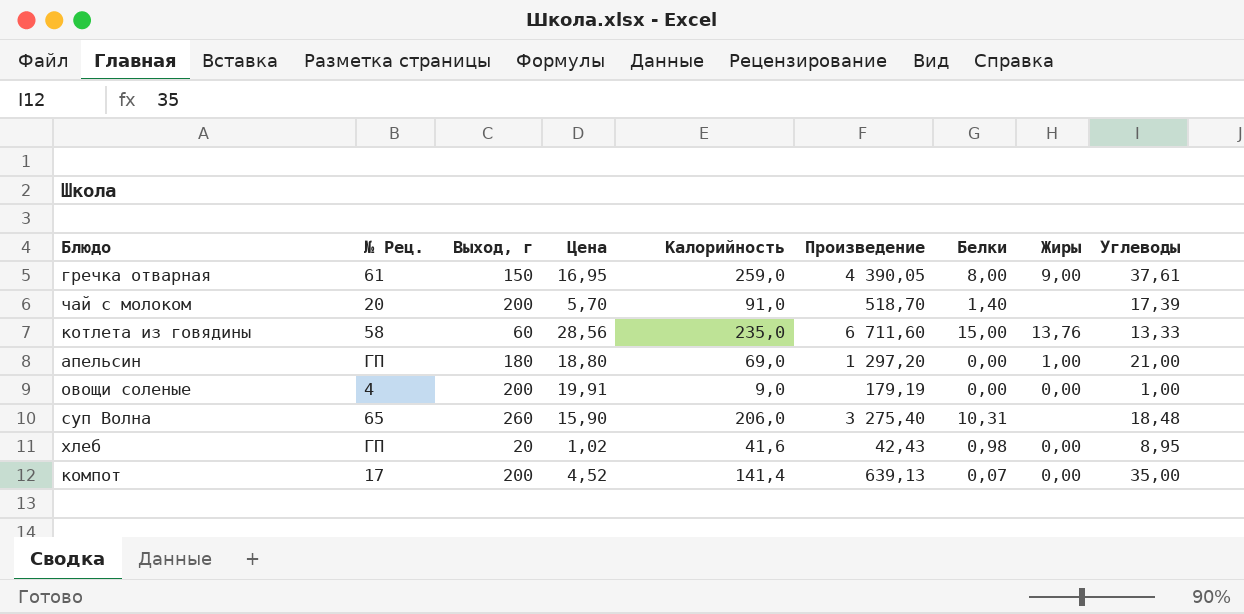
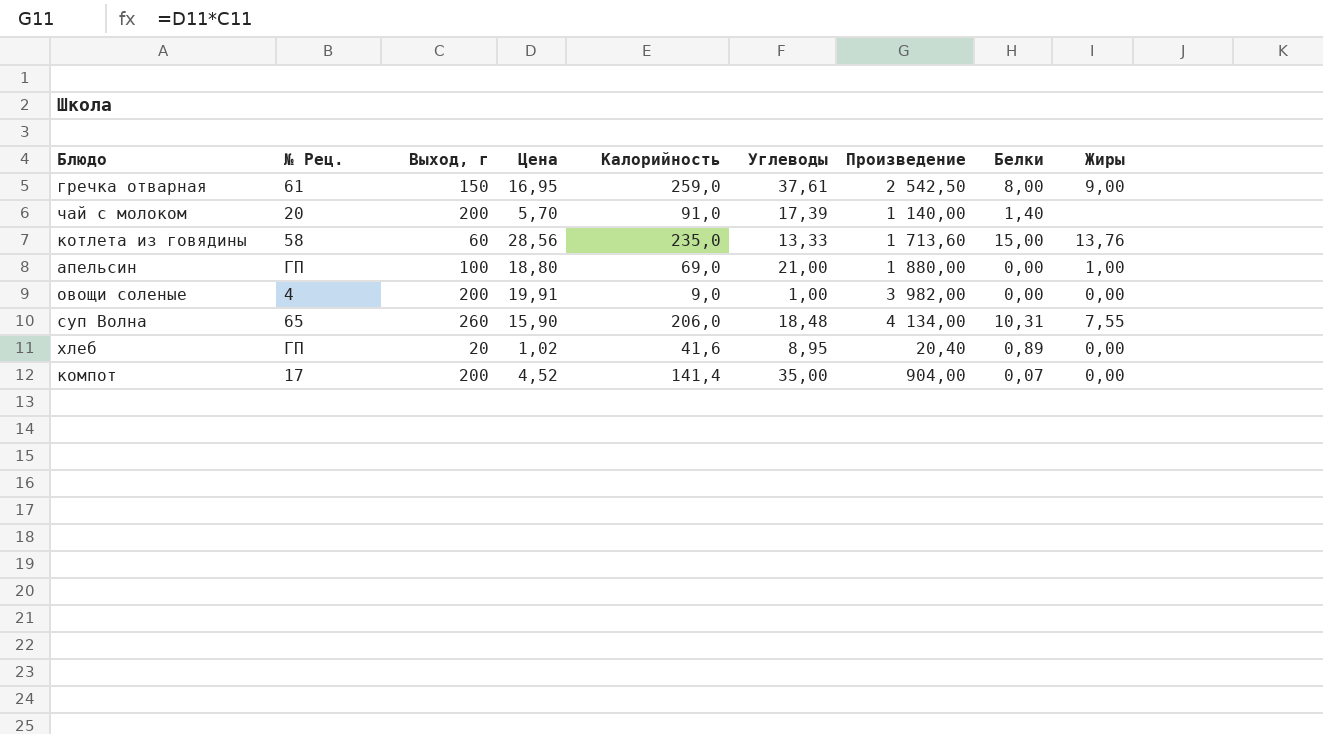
column Углеводы | position: 9 -> 6
column Произведение | formula: [Цена] * [Калорийность] -> [Выход, г] * [Цена]
апельсин | Выход, г: 180 -> 100
суп Волна | Жиры: none -> 7,55
хлеб | Белки: 0,98 -> 0,89

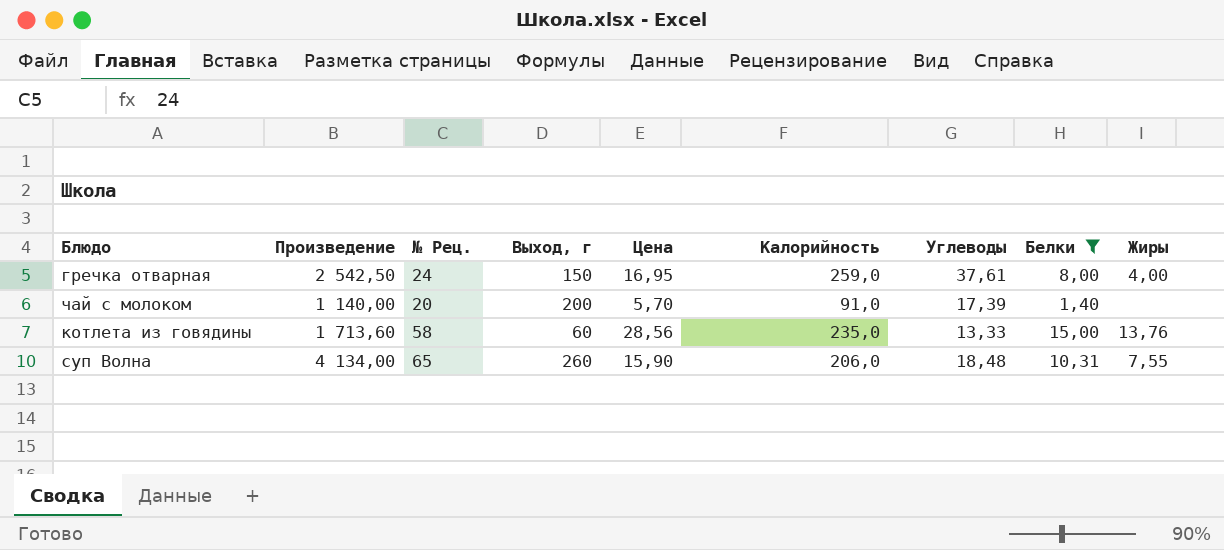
filter: none -> Белки >= 1,40
column Произведение | position: 7 -> 2
гречка отварная | № Рец.: 61 -> 24
гречка отварная | Жиры: 9,00 -> 4,00

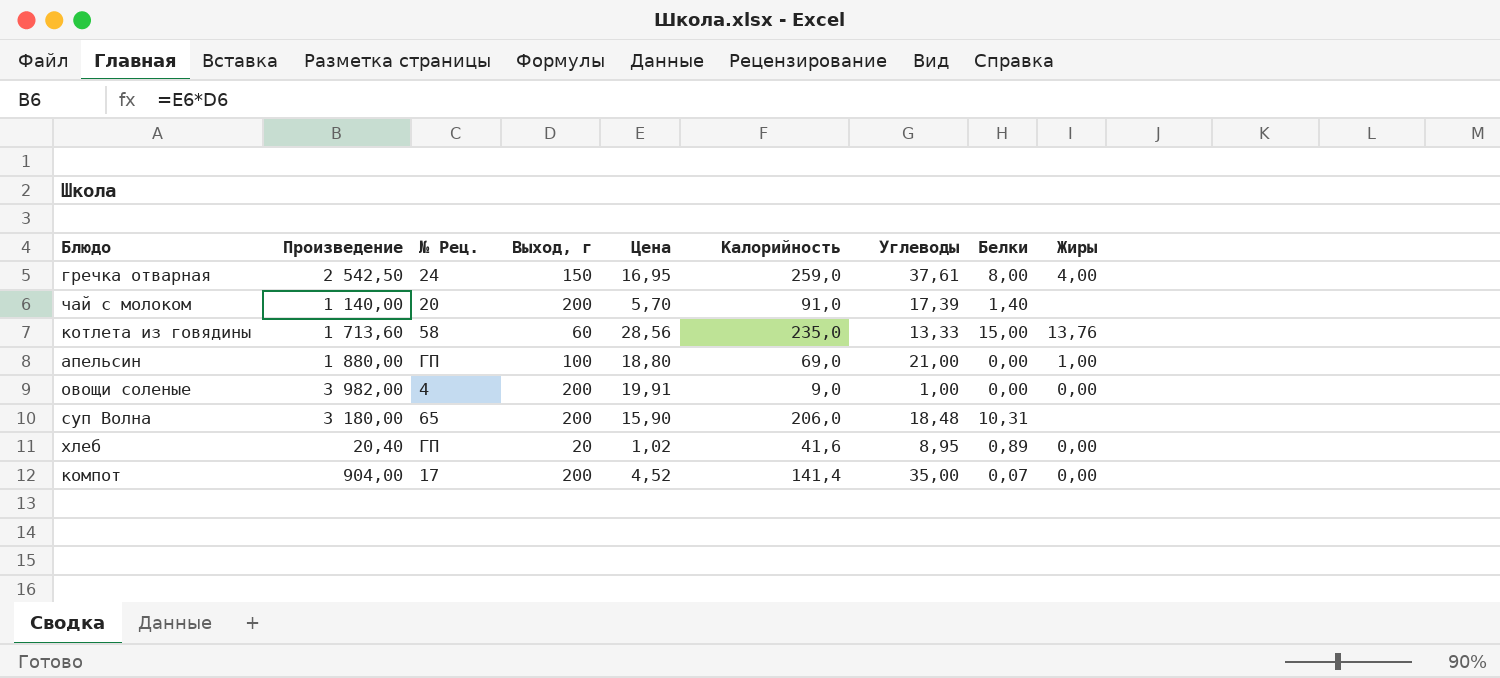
filter: Белки >= 1,40 -> none
суп Волна | Произведение: 4 134,00 -> 3 180,00
суп Волна | Выход, г: 260 -> 200
суп Волна | Жиры: 7,55 -> none

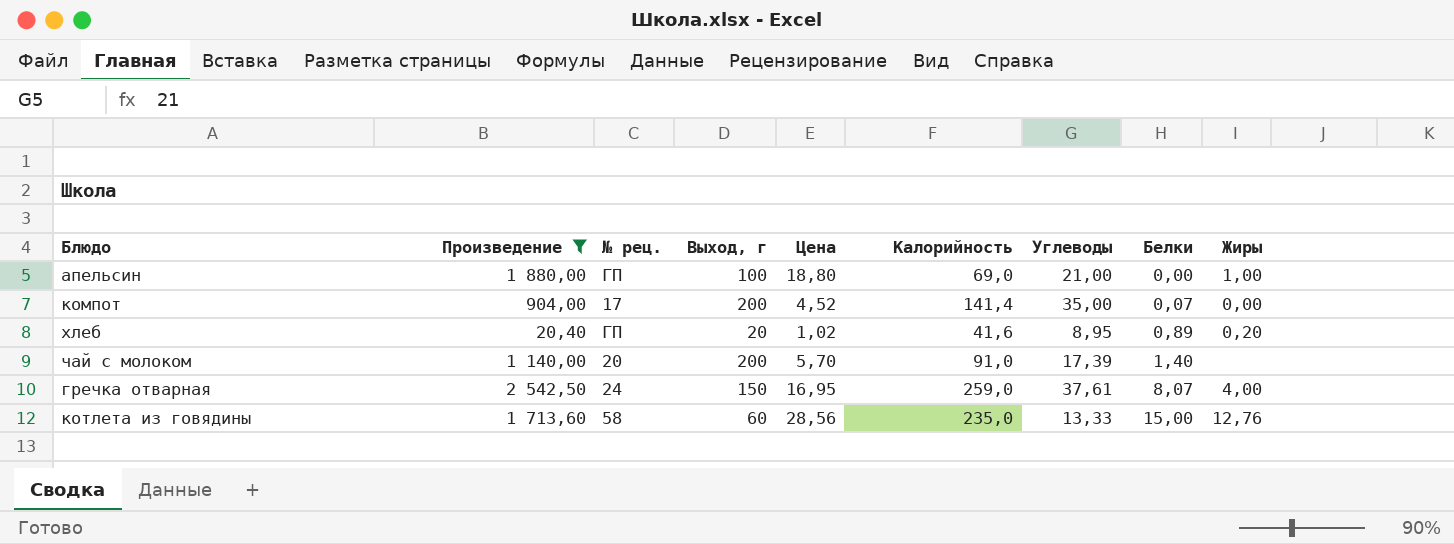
filter: none -> Произведение <= 2 542,50
row order: none -> Белки ascending
column name: № Рец. -> № рец.
хлеб | Жиры: 0,00 -> 0,20
гречка отварная | Белки: 8,00 -> 8,07
котлета из говядины | Жиры: 13,76 -> 12,76

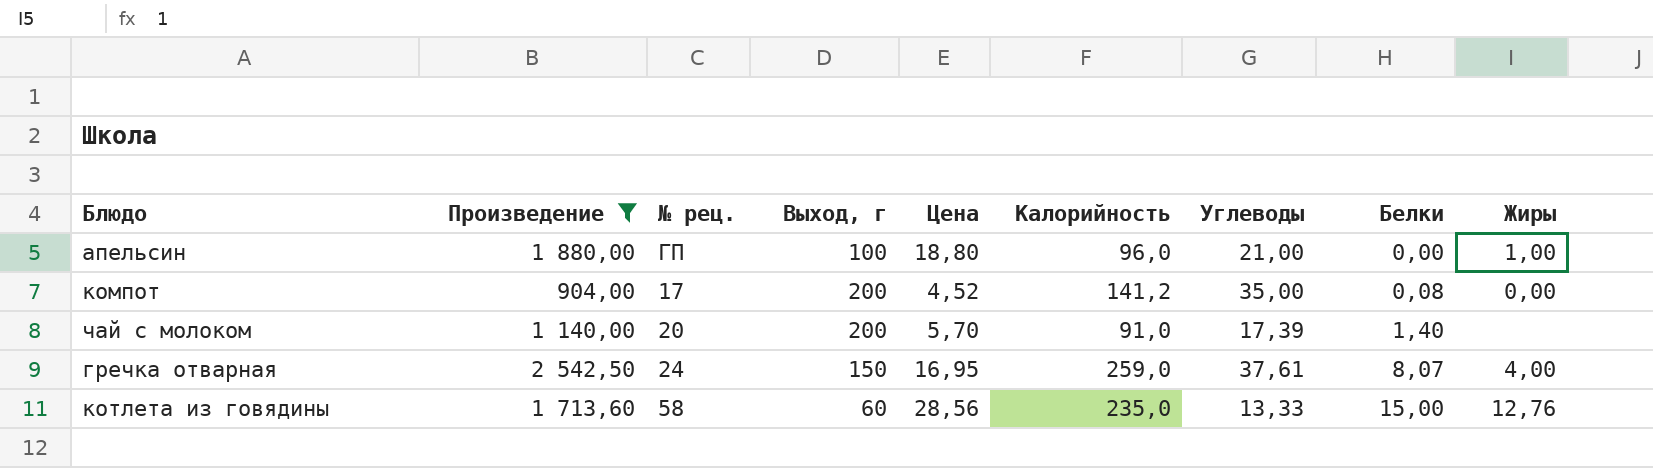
row хлеб: 20,40 | ГП | 20 | 1,02 | 41,6 | 8,95 | 0,89 | 0,20 -> none
апельсин | Калорийность: 69,0 -> 96,0
компот | Калорийность: 141,4 -> 141,2
компот | Белки: 0,07 -> 0,08

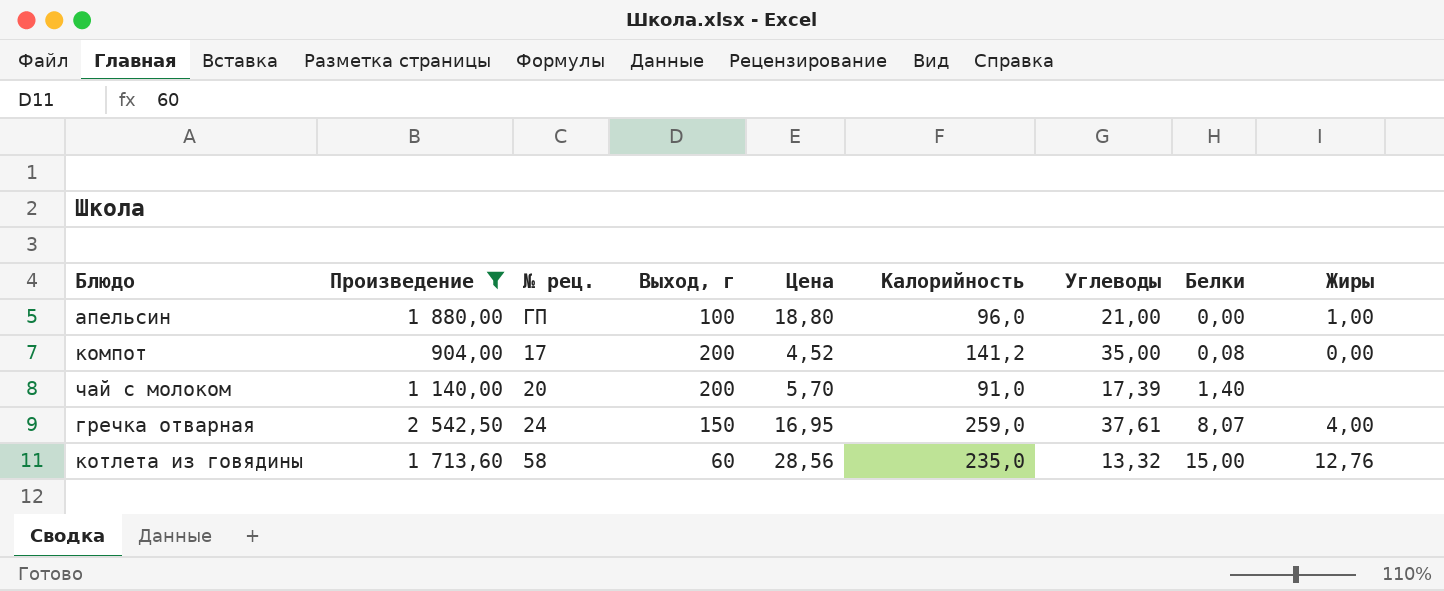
котлета из говядины | Углеводы: 13,33 -> 13,32

